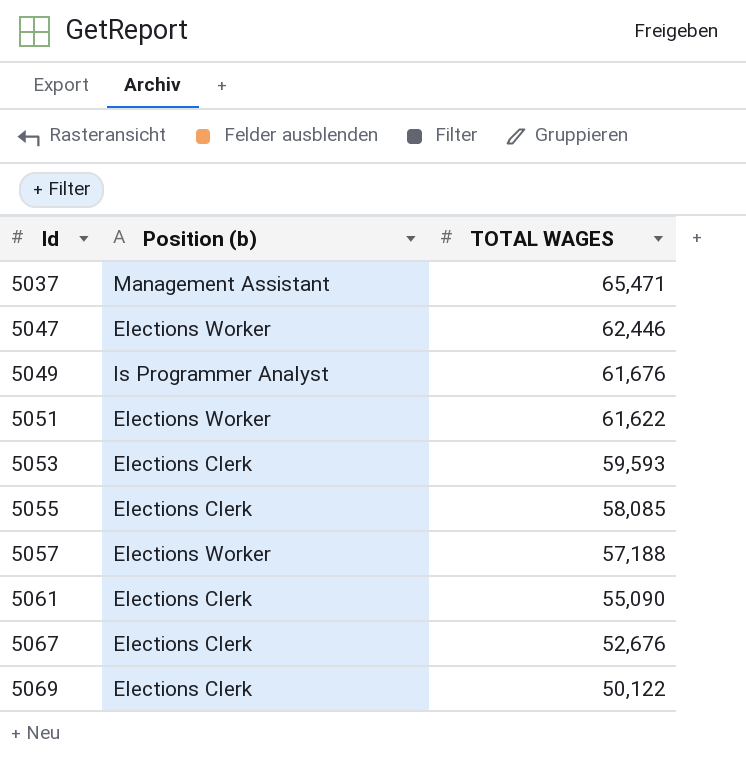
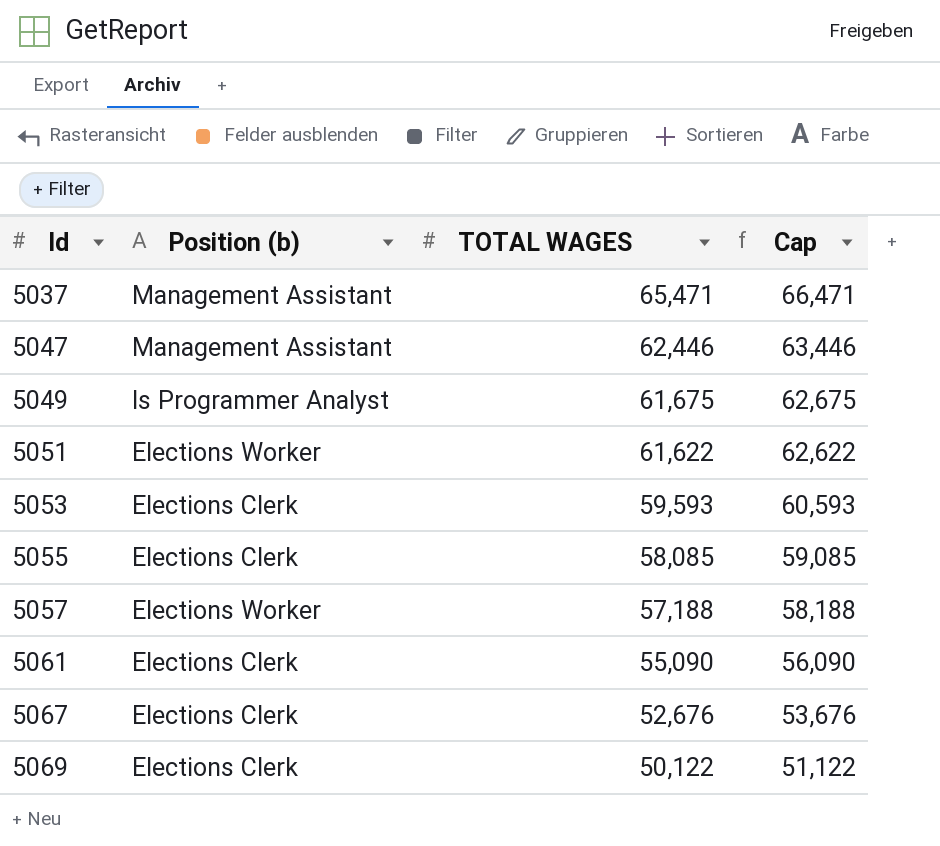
column Cap | formula: none -> [TOTAL WAGES] + 1000
5047 | Position (b): Elections Worker -> Management Assistant
5049 | TOTAL WAGES: 61,676 -> 61,675

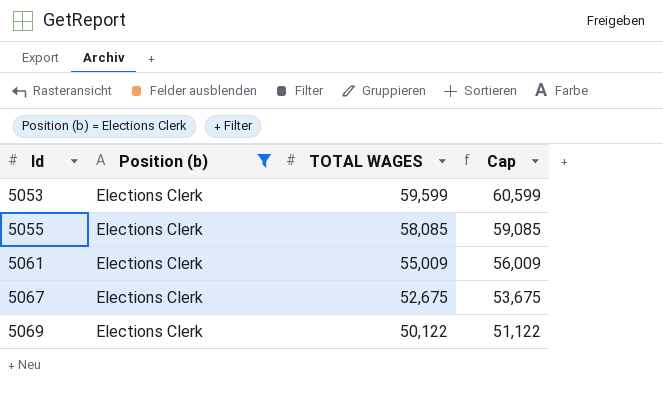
filter: none -> Position (b) = Elections Clerk
5053 | TOTAL WAGES: 59,593 -> 59,599
5053 | Cap: 60,593 -> 60,599
5061 | TOTAL WAGES: 55,090 -> 55,009
5061 | Cap: 56,090 -> 56,009
5067 | TOTAL WAGES: 52,676 -> 52,675
5067 | Cap: 53,676 -> 53,675

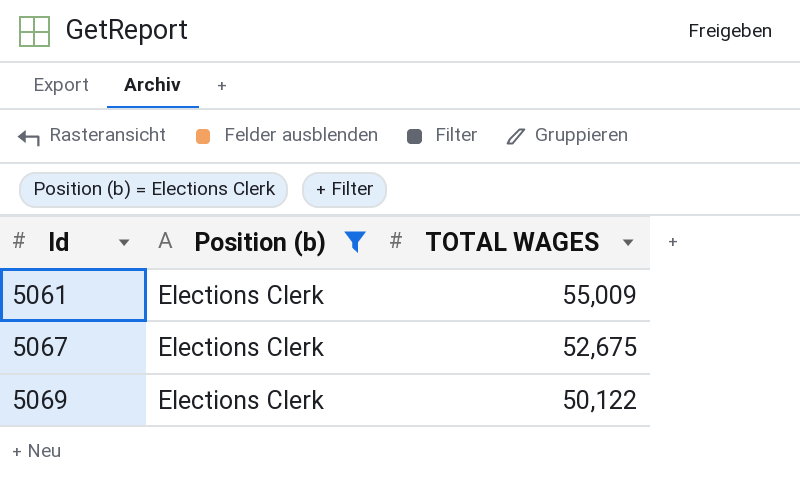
column Cap | formula: [TOTAL WAGES] + 1000 -> none
row 5053: Elections Clerk | 59,599 | 60,599 -> none
row 5055: Elections Clerk | 58,085 | 59,085 -> none

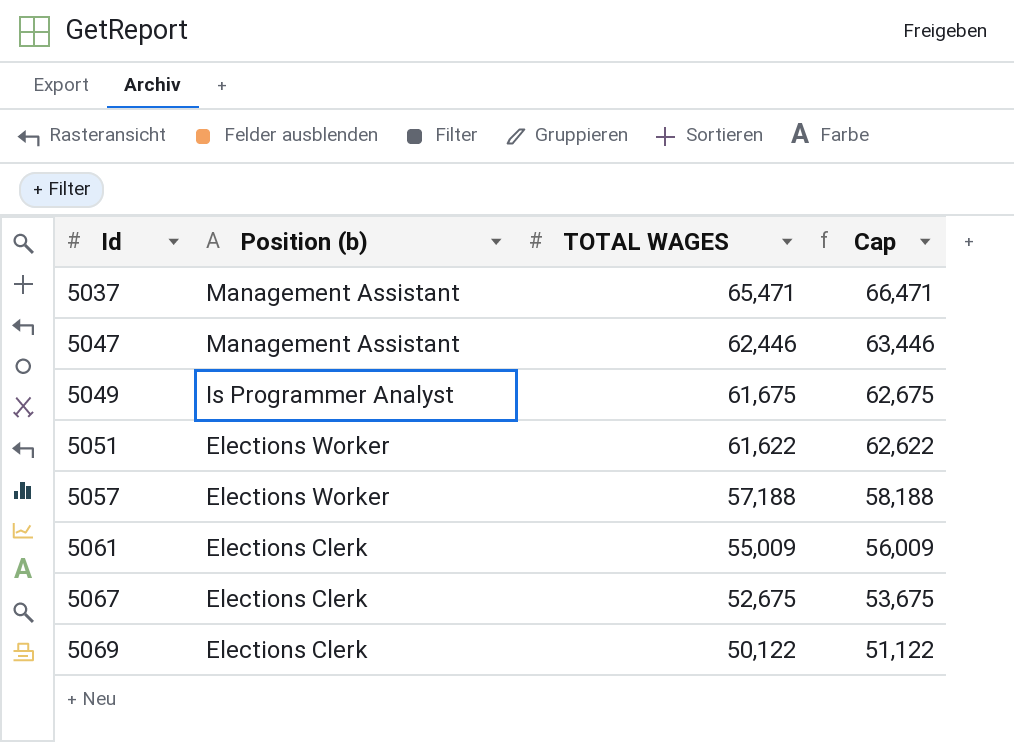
filter: Position (b) = Elections Clerk -> none
column Cap | formula: none -> [TOTAL WAGES] + 1000

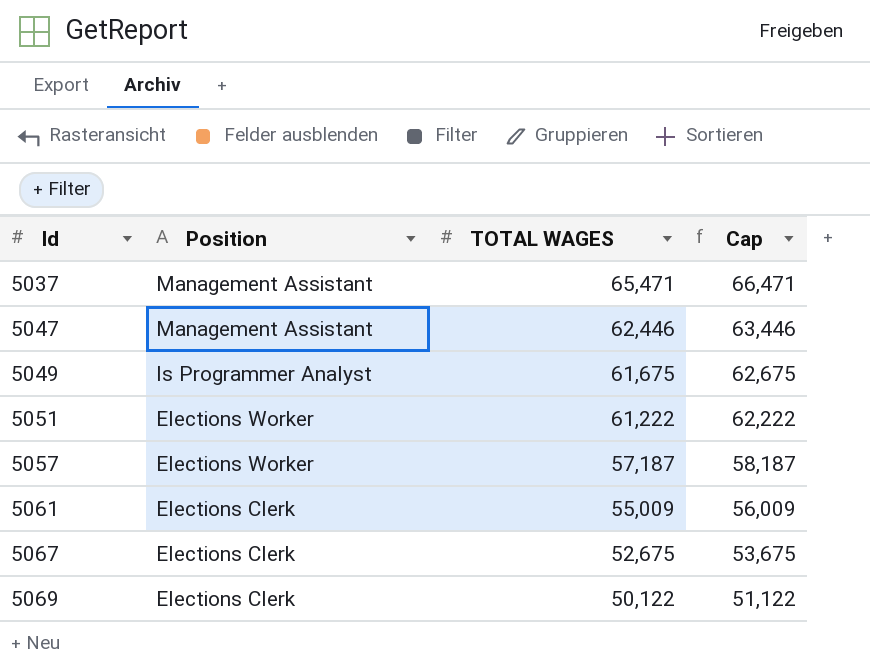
column name: Position (b) -> Position
5051 | TOTAL WAGES: 61,622 -> 61,222
5051 | Cap: 62,622 -> 62,222
5057 | TOTAL WAGES: 57,188 -> 57,187
5057 | Cap: 58,188 -> 58,187

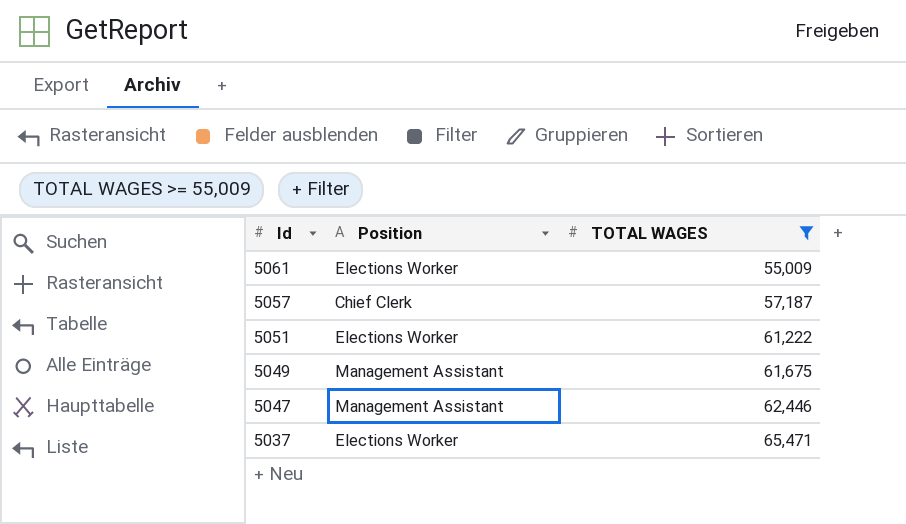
filter: none -> TOTAL WAGES >= 55,009
row order: Id ascending -> Id descending
column Cap | formula: [TOTAL WAGES] + 1000 -> none
5061 | Position: Elections Clerk -> Elections Worker
5057 | Position: Elections Worker -> Chief Clerk
5049 | Position: Is Programmer Analyst -> Management Assistant
5037 | Position: Management Assistant -> Elections Worker

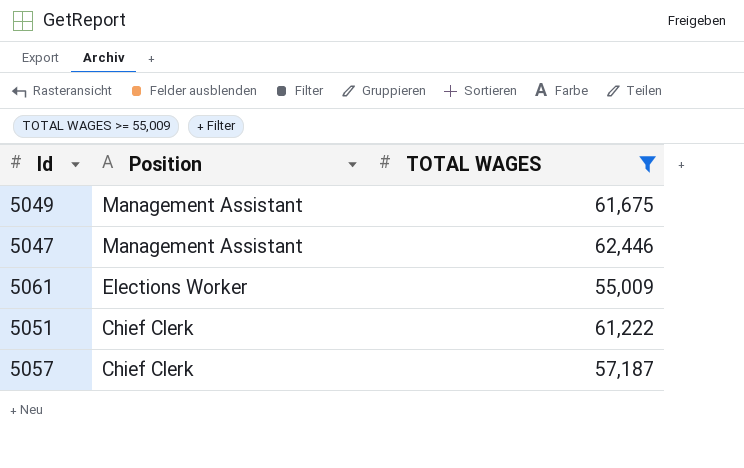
row order: Id descending -> Position descending
row 5037: Elections Worker | 65,471 -> none
5051 | Position: Elections Worker -> Chief Clerk

